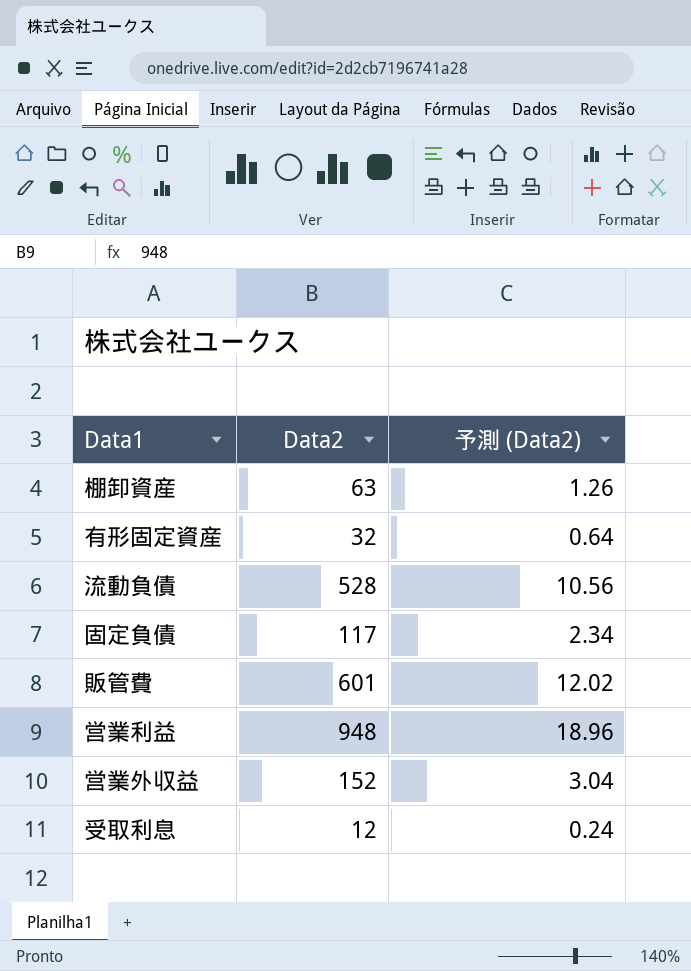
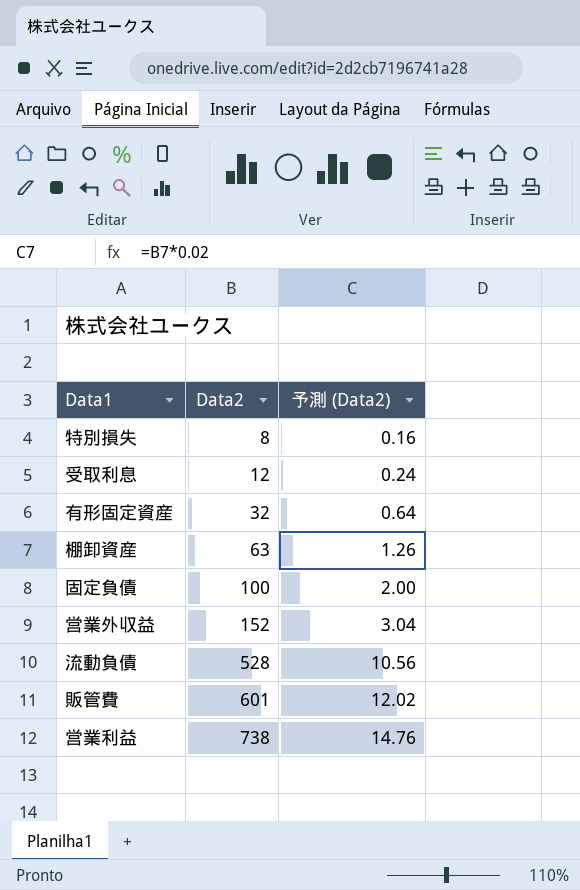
row order: none -> Data2 ascending
row 特別損失: none -> 8 | 0.16
固定負債 | Data2: 117 -> 100
固定負債 | 予測 (Data2): 2.34 -> 2.00
営業利益 | Data2: 948 -> 738
営業利益 | 予測 (Data2): 18.96 -> 14.76

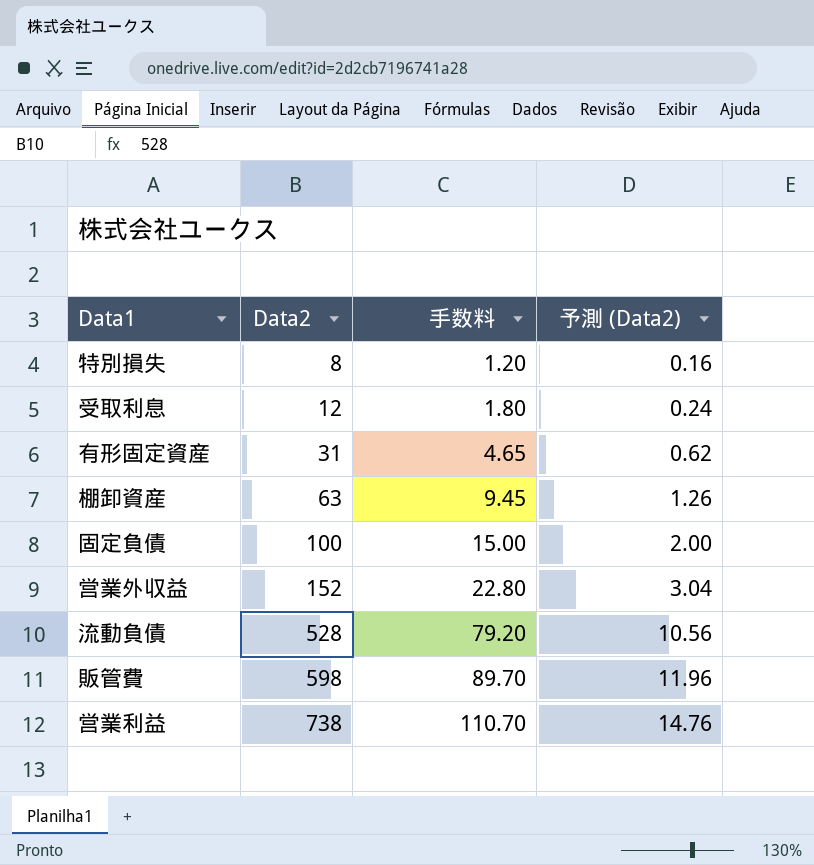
column 手数料 | formula: none -> [Data2] * 0.15
有形固定資産 | Data2: 32 -> 31
有形固定資産 | 予測 (Data2): 0.64 -> 0.62
販管費 | Data2: 601 -> 598
販管費 | 予測 (Data2): 12.02 -> 11.96

